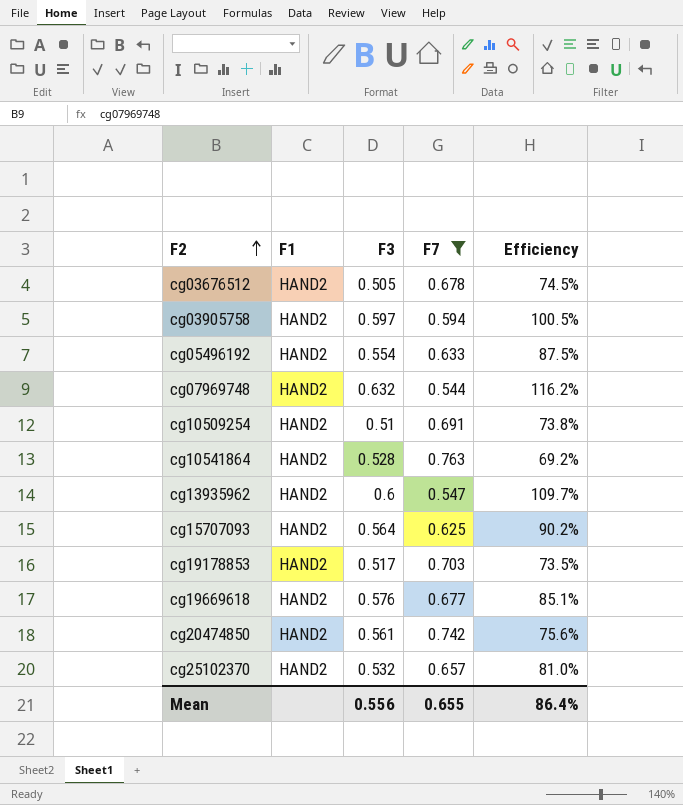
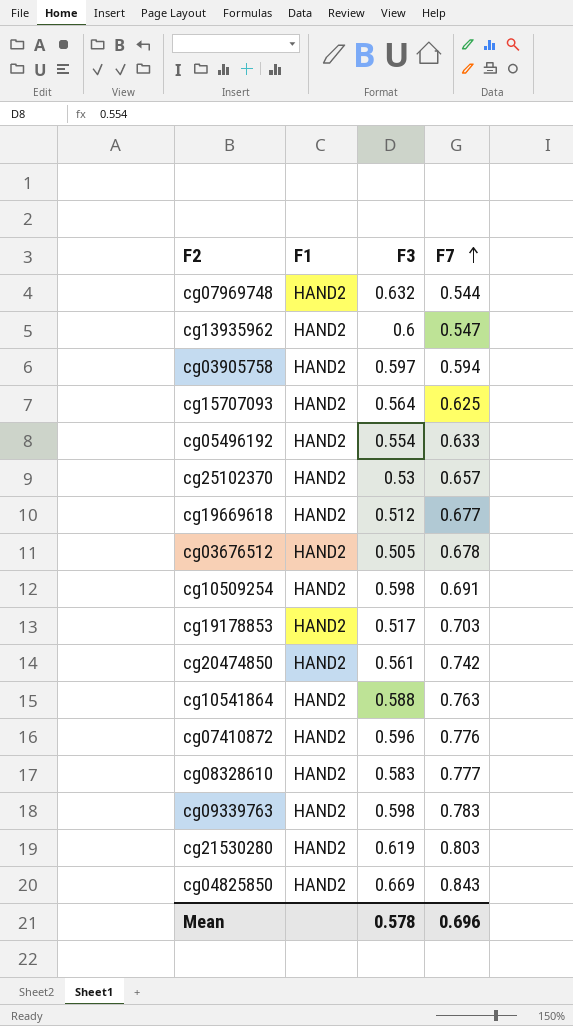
filter: F7 <= 0.763 -> none
row order: F2 ascending -> F7 ascending
column Efficiency | formula: [F3] / [F7] -> none
cg25102370 | F3: 0.532 -> 0.53
cg19669618 | F3: 0.576 -> 0.512
cg10509254 | F3: 0.51 -> 0.598
cg10541864 | F3: 0.528 -> 0.588
Mean | F3: 0.556 -> 0.578
Mean | F7: 0.655 -> 0.696

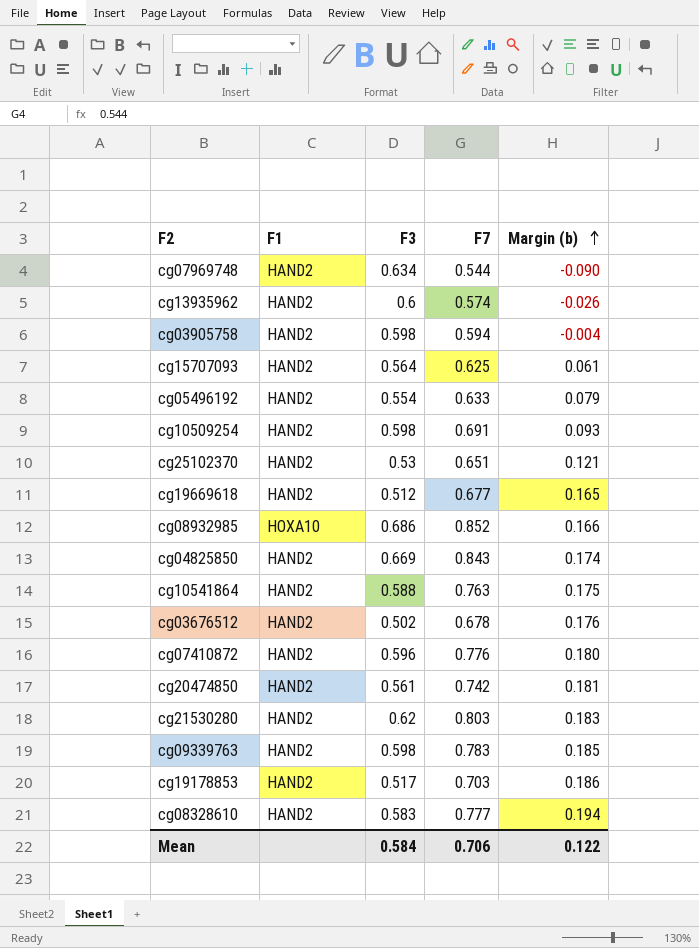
row order: F7 ascending -> Margin (b) ascending
column Margin (b) | formula: none -> [F7] - [F3]
cg07969748 | F3: 0.632 -> 0.634
cg13935962 | F7: 0.547 -> 0.574
cg03905758 | F3: 0.597 -> 0.598
cg25102370 | F7: 0.657 -> 0.651
row cg08932985: none -> HOXA10 | 0.686 | 0.852 | 0.166
cg03676512 | F3: 0.505 -> 0.502
cg21530280 | F3: 0.619 -> 0.62
Mean | F3: 0.578 -> 0.584
Mean | F7: 0.696 -> 0.706

